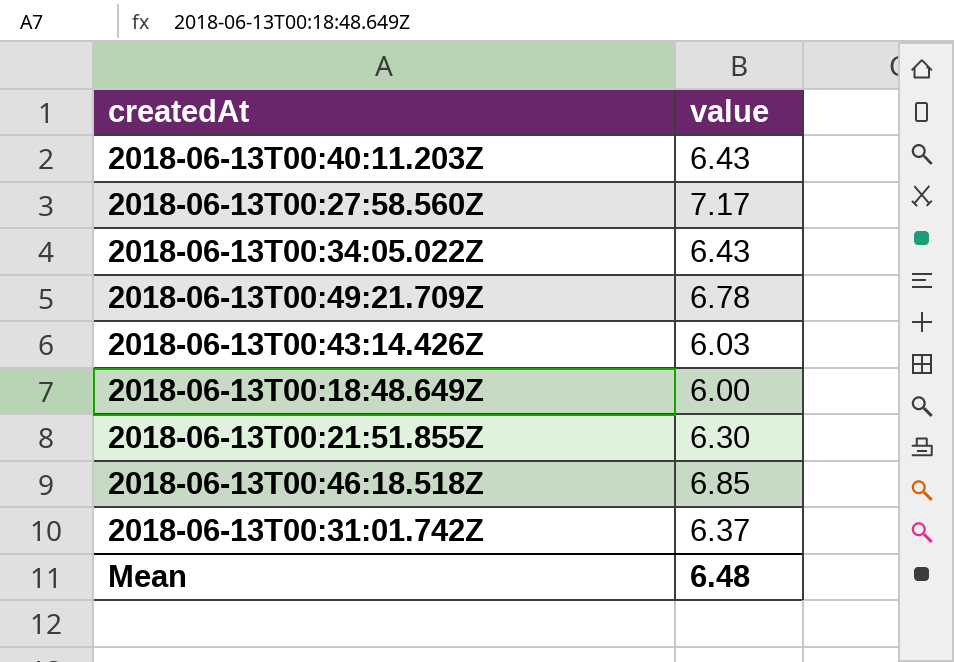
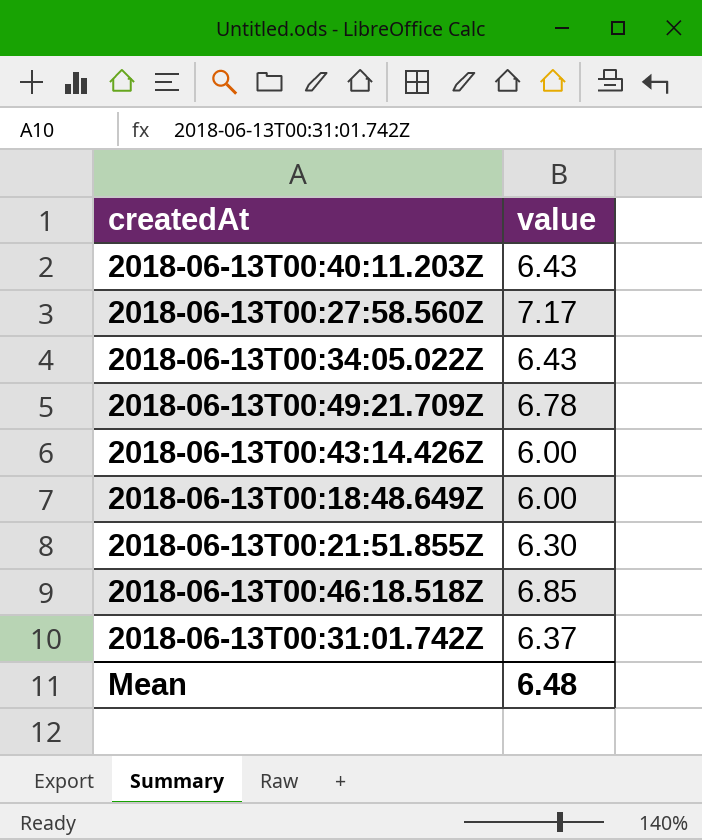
2018-06-13T00:43:14.426Z | value: 6.03 -> 6.00

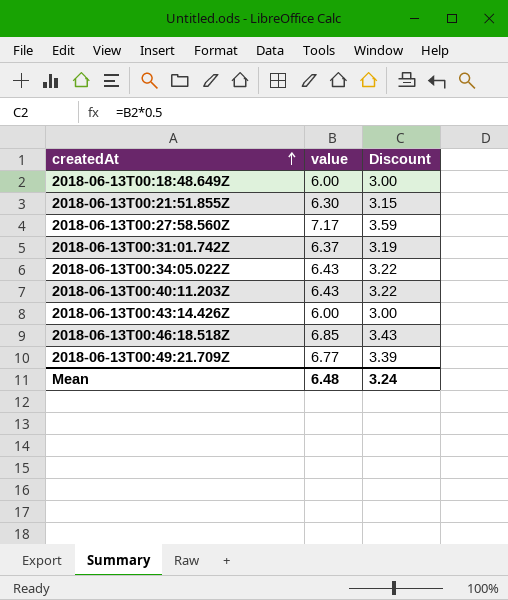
row order: none -> createdAt ascending
column Discount | formula: none -> [value] * 0.5
2018-06-13T00:49:21.709Z | value: 6.78 -> 6.77

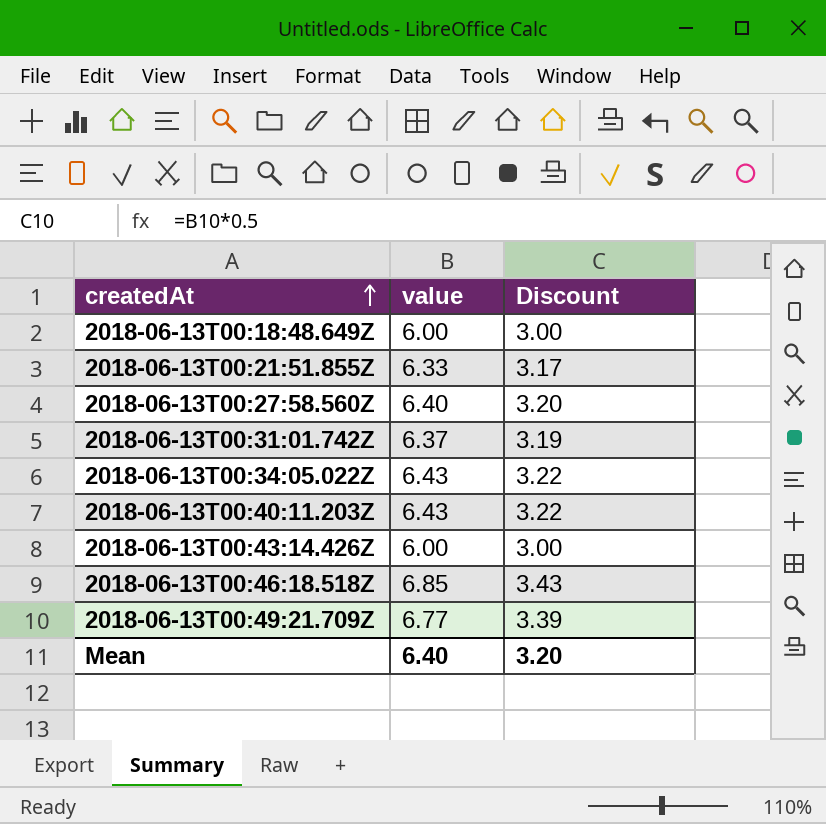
2018-06-13T00:21:51.855Z | value: 6.30 -> 6.33
2018-06-13T00:21:51.855Z | Discount: 3.15 -> 3.17
2018-06-13T00:27:58.560Z | value: 7.17 -> 6.40
2018-06-13T00:27:58.560Z | Discount: 3.59 -> 3.20
Mean | value: 6.48 -> 6.40
Mean | Discount: 3.24 -> 3.20

